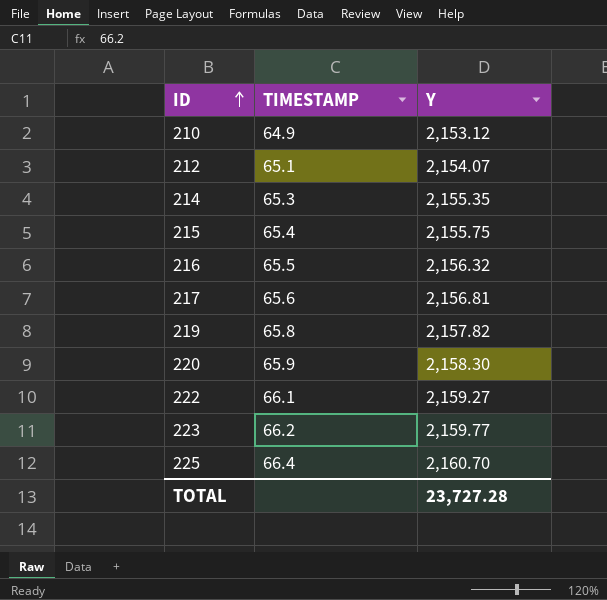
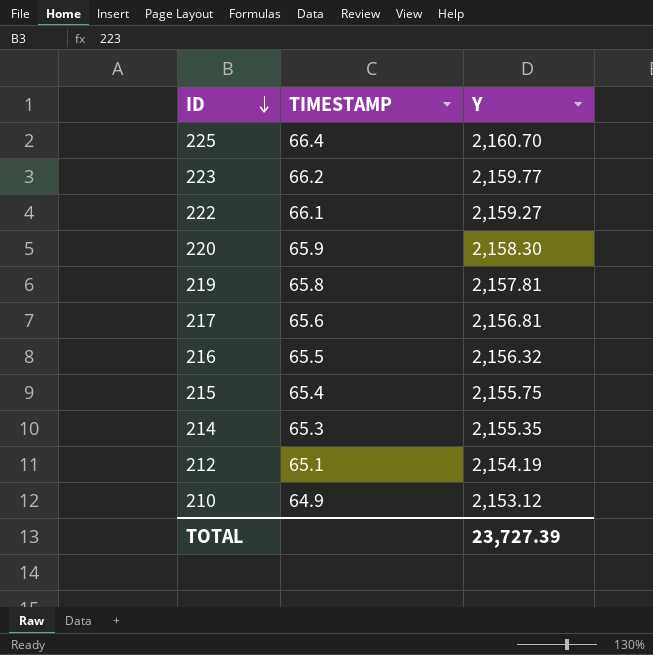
row order: ID ascending -> ID descending
219 | Y: 2,157.82 -> 2,157.81
212 | Y: 2,154.07 -> 2,154.19
TOTAL | Y: 23,727.28 -> 23,727.39

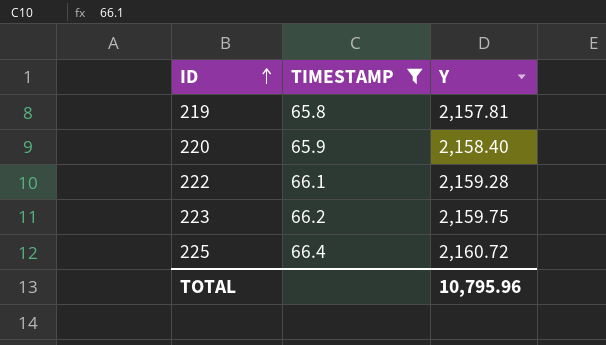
filter: none -> TIMESTAMP >= 65.8
row order: ID descending -> ID ascending
220 | Y: 2,158.30 -> 2,158.40
222 | Y: 2,159.27 -> 2,159.28
223 | Y: 2,159.77 -> 2,159.75
225 | Y: 2,160.70 -> 2,160.72
TOTAL | Y: 23,727.39 -> 10,795.96

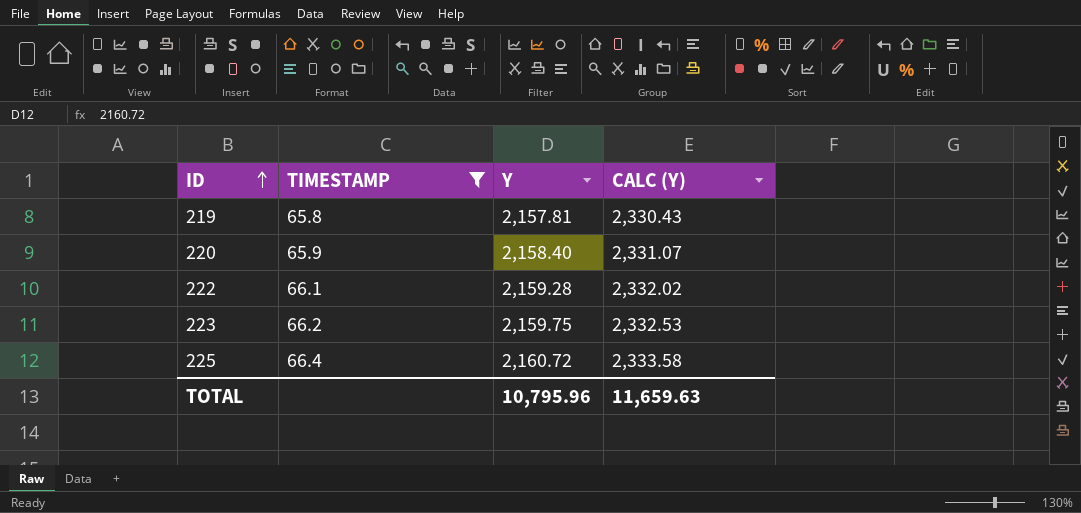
column CALC (Y) | formula: none -> [Y] * 1.08

